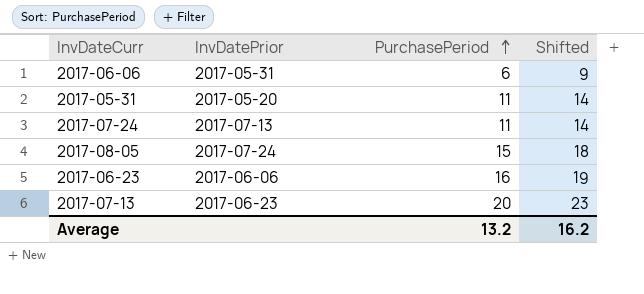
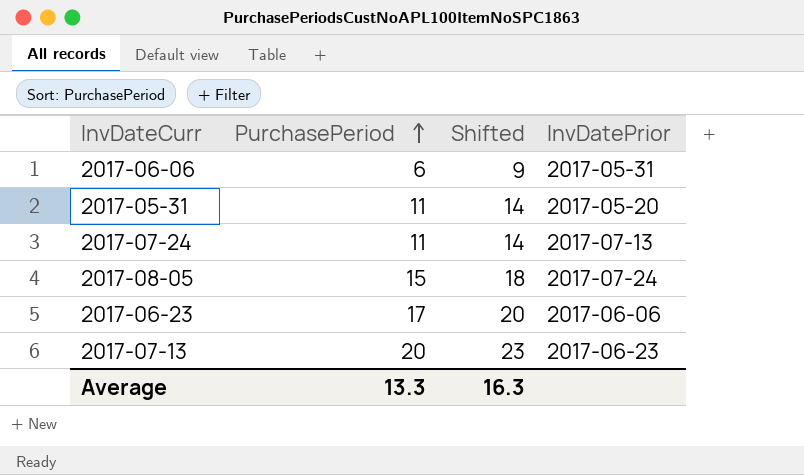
column InvDatePrior | position: 2 -> 4
2017-06-23 | PurchasePeriod: 16 -> 17
2017-06-23 | Shifted: 19 -> 20
Average | PurchasePeriod: 13.2 -> 13.3
Average | Shifted: 16.2 -> 16.3

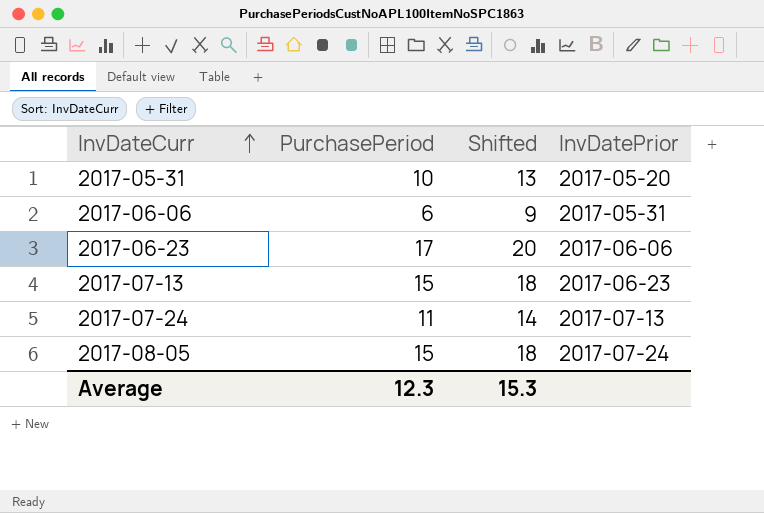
row order: PurchasePeriod ascending -> InvDateCurr ascending
2017-05-31 | PurchasePeriod: 11 -> 10
2017-05-31 | Shifted: 14 -> 13
2017-07-13 | PurchasePeriod: 20 -> 15
2017-07-13 | Shifted: 23 -> 18
Average | PurchasePeriod: 13.3 -> 12.3
Average | Shifted: 16.3 -> 15.3

